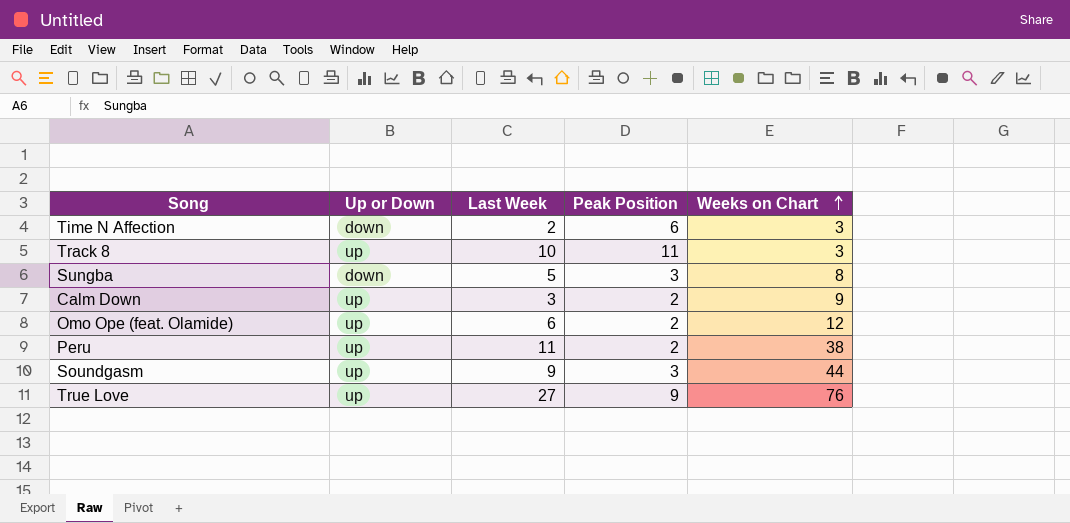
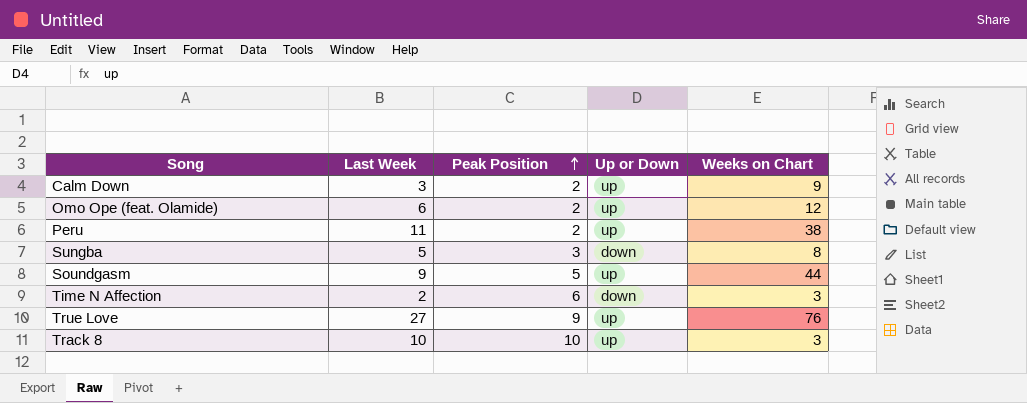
row order: Weeks on Chart ascending -> Peak Position ascending
column Up or Down | position: 2 -> 4
Soundgasm | Peak Position: 3 -> 5
Track 8 | Peak Position: 11 -> 10

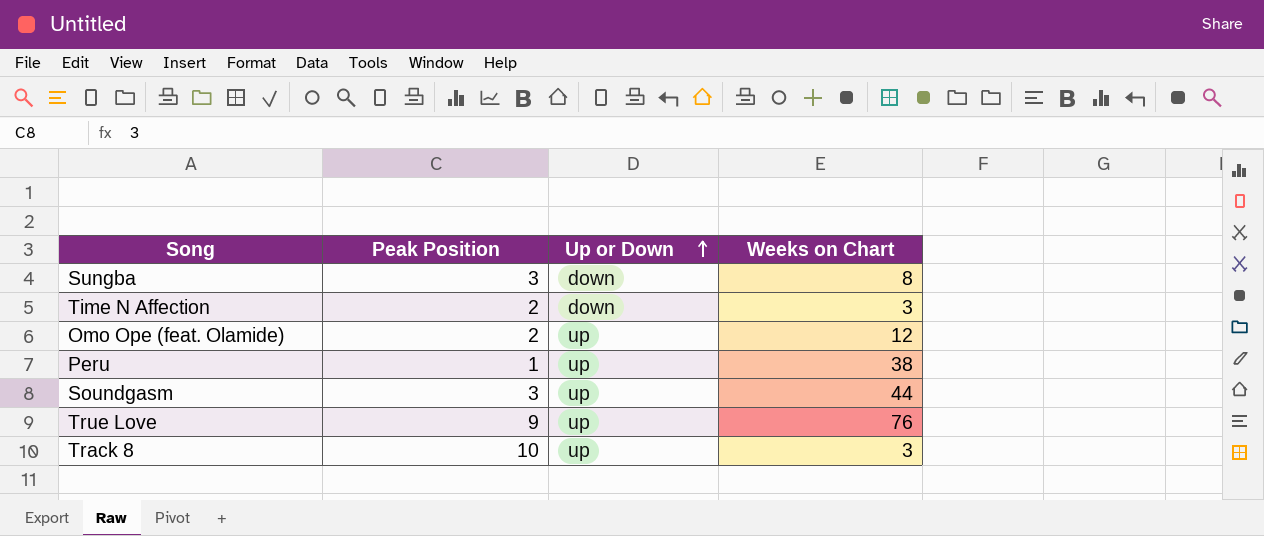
row order: Peak Position ascending -> Up or Down ascending
column Last Week | position: 2 -> none
row Calm Down: 3 | 2 | up | 9 -> none
Time N Affection | Peak Position: 6 -> 2
Peru | Peak Position: 2 -> 1
Soundgasm | Peak Position: 5 -> 3

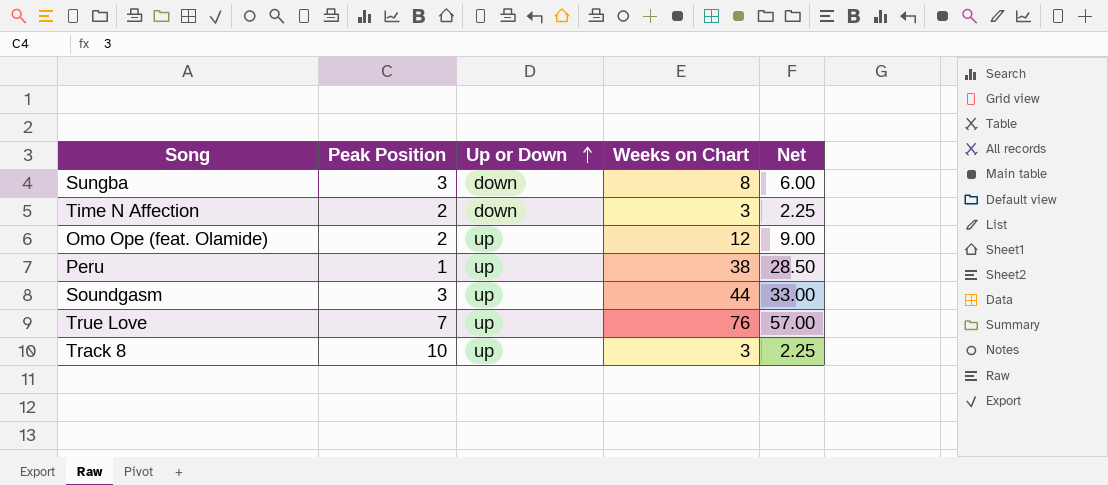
column Net | formula: none -> [Weeks on Chart] * 0.75
True Love | Peak Position: 9 -> 7

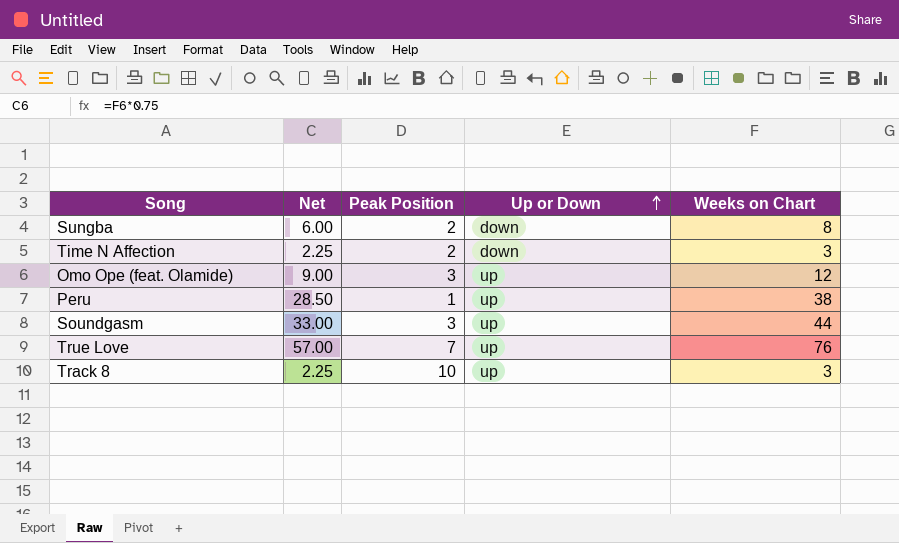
column Net | position: 5 -> 2
Sungba | Peak Position: 3 -> 2
Omo Ope (feat. Olamide) | Peak Position: 2 -> 3

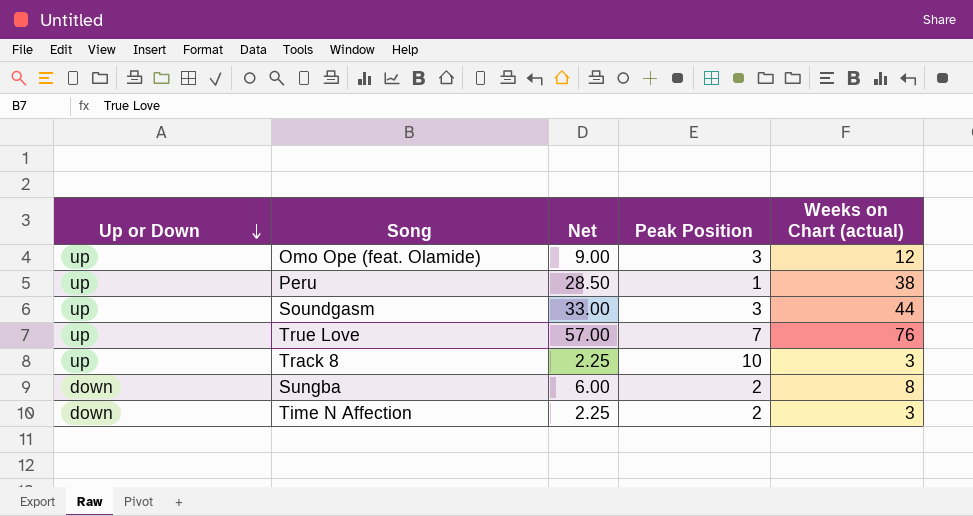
row order: Up or Down ascending -> Up or Down descending
column Up or Down | position: 4 -> 1
column name: Weeks on Chart -> Weeks on Chart (actual)

